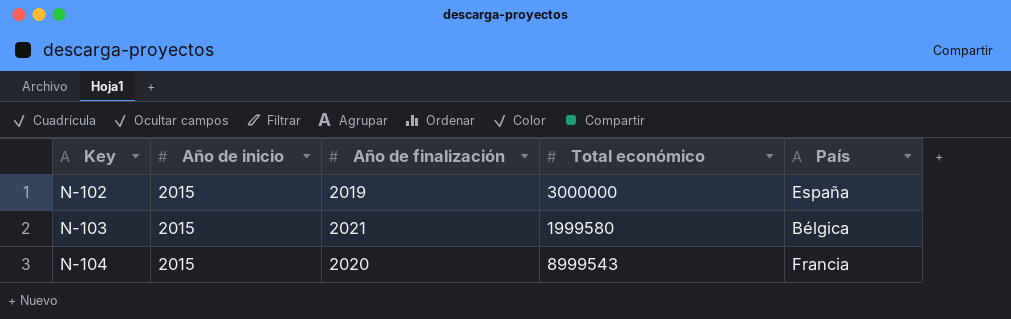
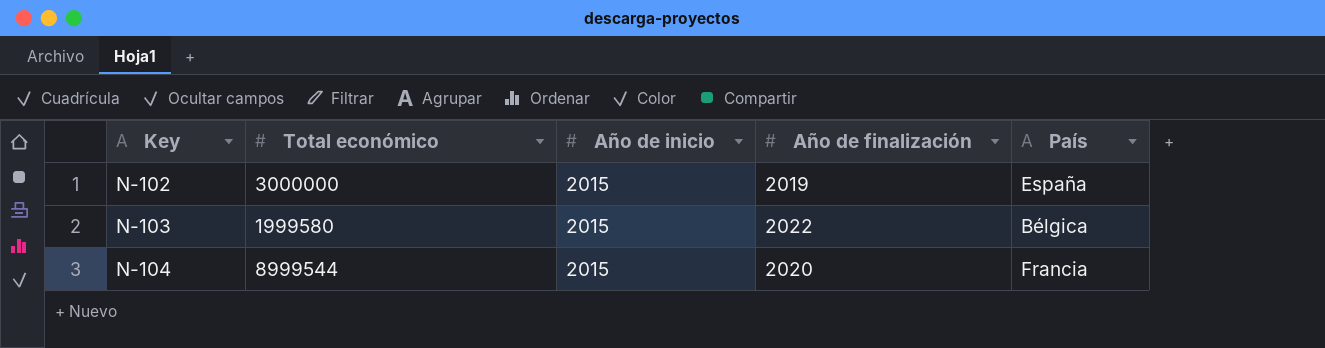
column Total económico | position: 4 -> 2
N-103 | Año de finalización: 2021 -> 2022
N-104 | Total económico: 8999543 -> 8999544

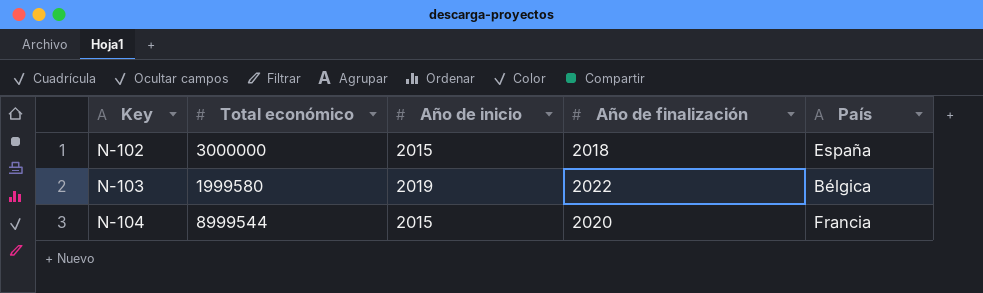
N-102 | Año de finalización: 2019 -> 2018
N-103 | Año de inicio: 2015 -> 2019

